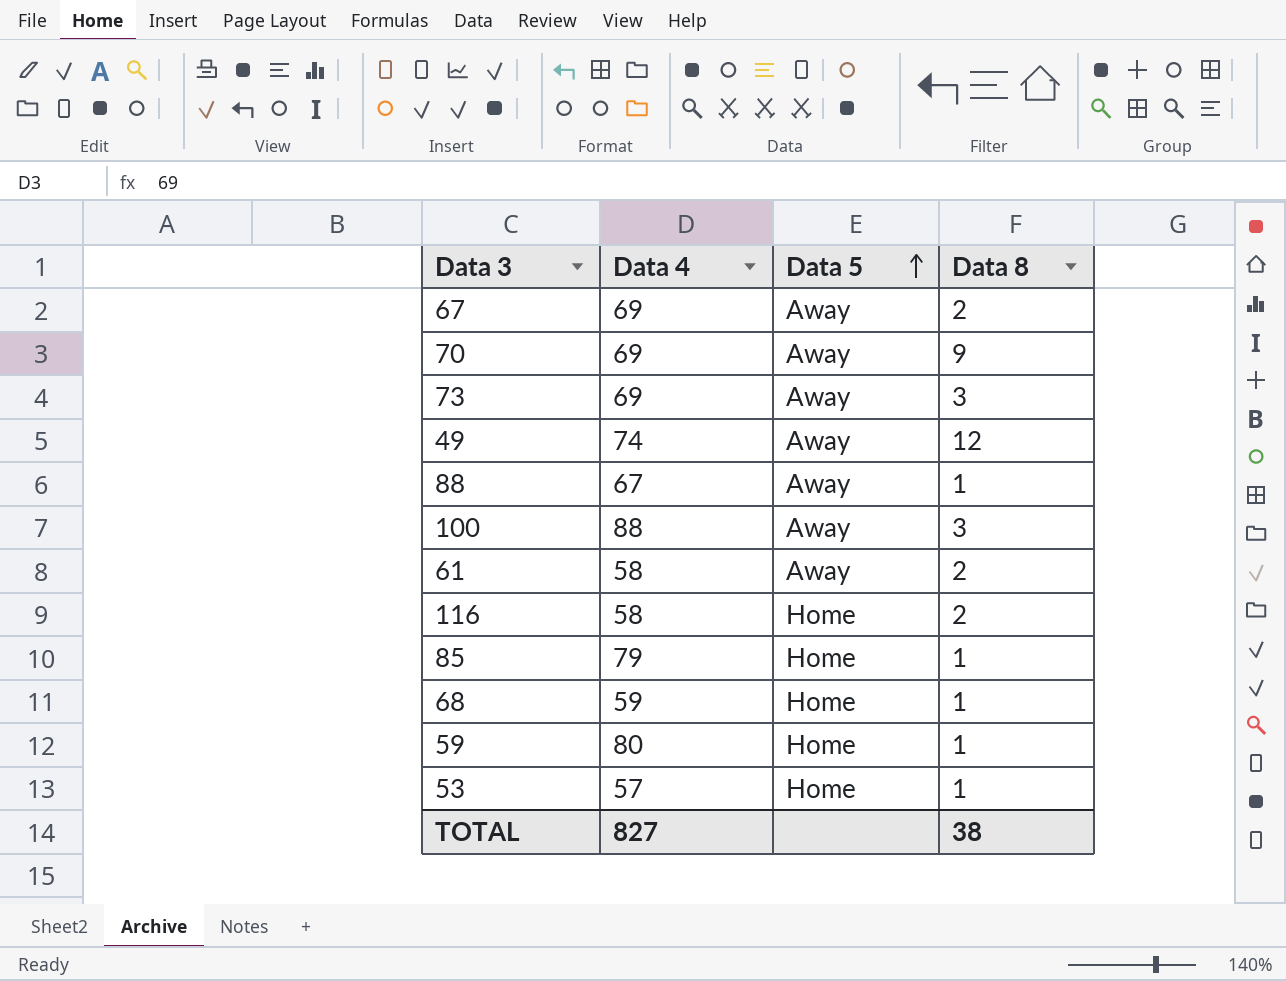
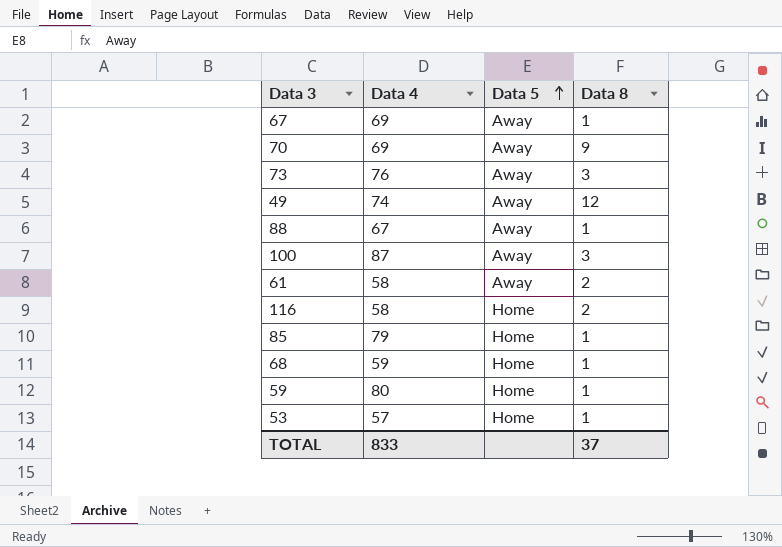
67 | Data 8: 2 -> 1
73 | Data 4: 69 -> 76
100 | Data 4: 88 -> 87
TOTAL | Data 4: 827 -> 833
TOTAL | Data 8: 38 -> 37

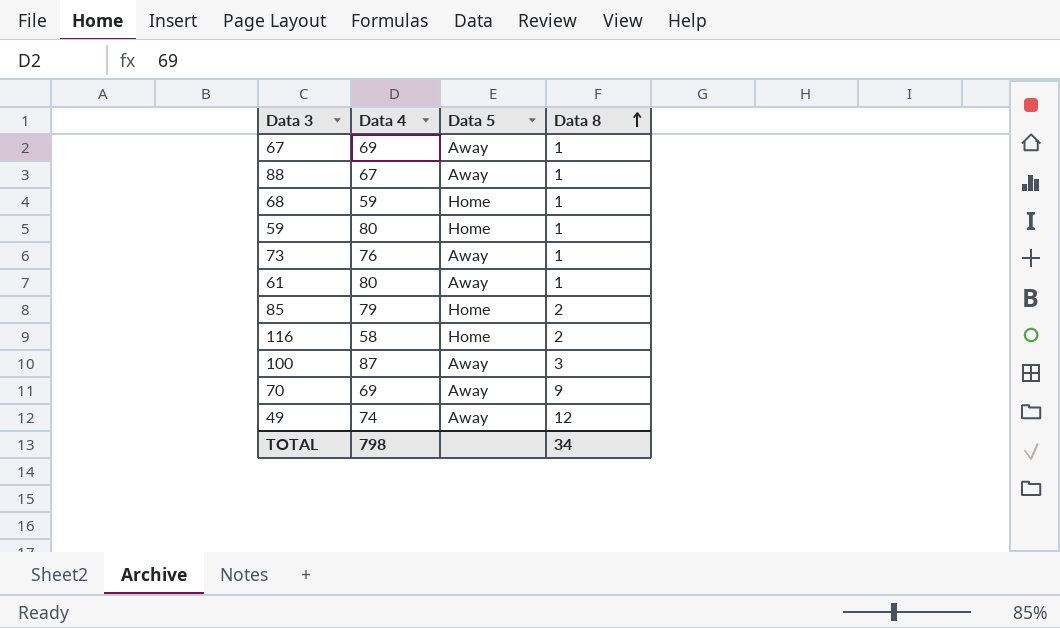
row order: Data 5 ascending -> Data 8 ascending
row 53: 57 | Home | 1 -> none
73 | Data 8: 3 -> 1
61 | Data 4: 58 -> 80
61 | Data 8: 2 -> 1
85 | Data 8: 1 -> 2
TOTAL | Data 4: 833 -> 798
TOTAL | Data 8: 37 -> 34

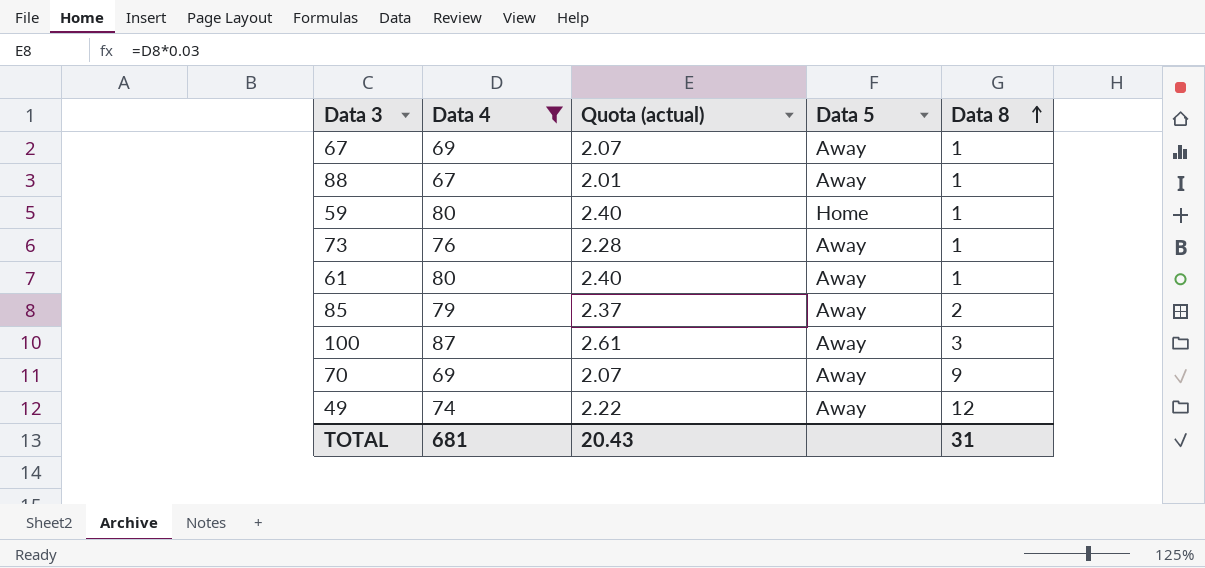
filter: none -> Data 4 >= 67
column Quota (actual) | formula: none -> [Data 4] * 0.03
85 | Data 5: Home -> Away
TOTAL | Data 4: 798 -> 681
TOTAL | Data 8: 34 -> 31

